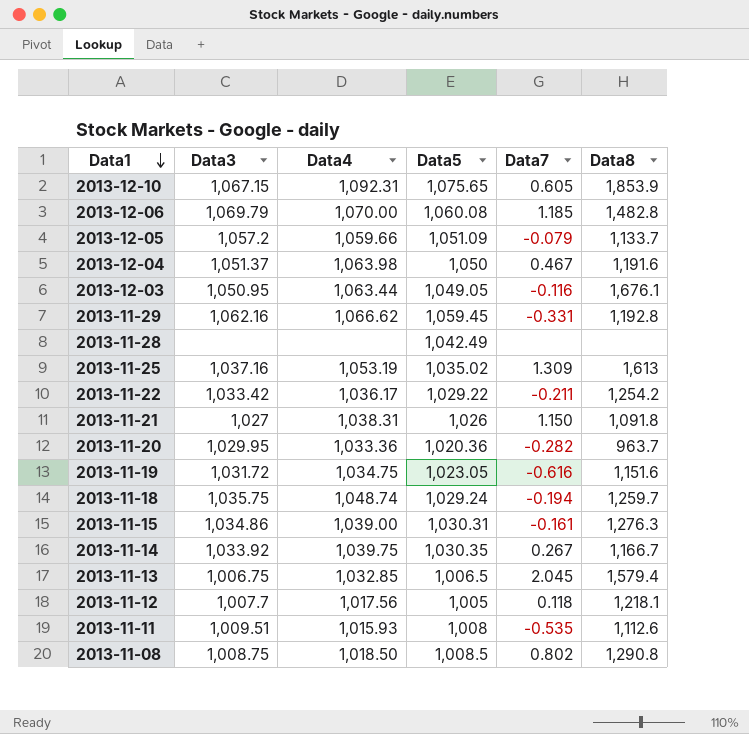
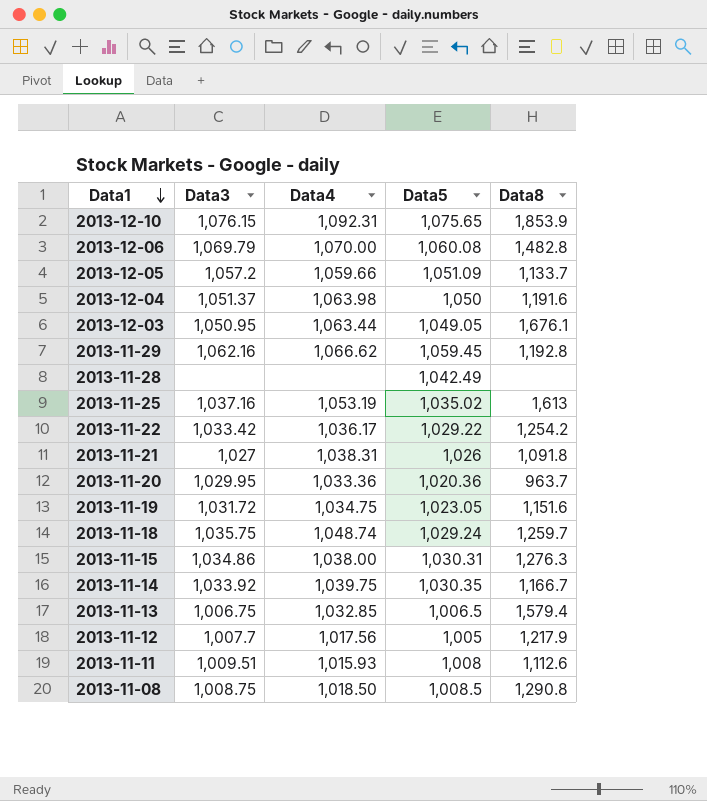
column Data7 | position: 5 -> none
2013-12-10 | Data3: 1,067.15 -> 1,076.15
2013-11-15 | Data4: 1,039.00 -> 1,038.00
2013-11-12 | Data8: 1,218.1 -> 1,217.9

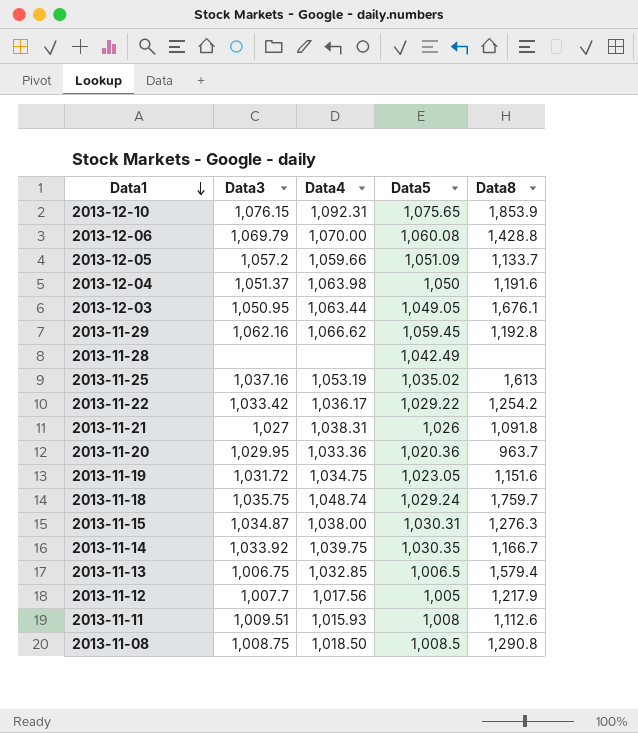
2013-12-06 | Data8: 1,482.8 -> 1,428.8
2013-11-18 | Data8: 1,259.7 -> 1,759.7
2013-11-15 | Data3: 1,034.86 -> 1,034.87

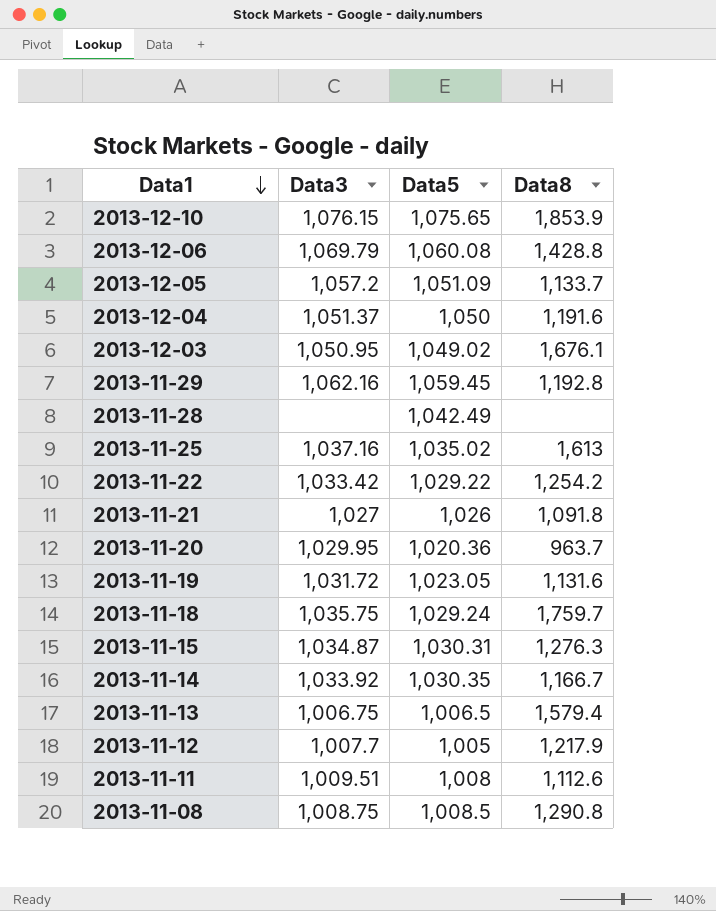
column Data4 | position: 3 -> none
2013-12-03 | Data5: 1,049.05 -> 1,049.02
2013-11-19 | Data8: 1,151.6 -> 1,131.6

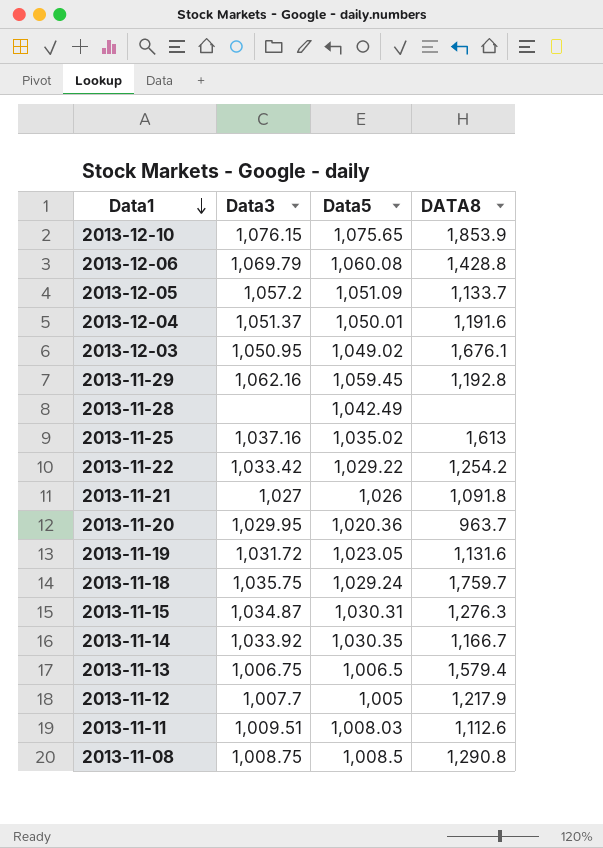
column name: Data8 -> DATA8
2013-12-04 | Data5: 1,050 -> 1,050.01
2013-11-11 | Data5: 1,008 -> 1,008.03

